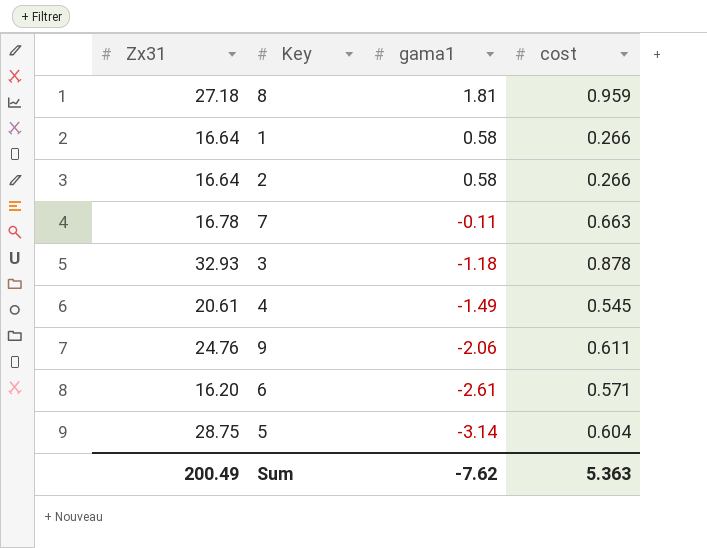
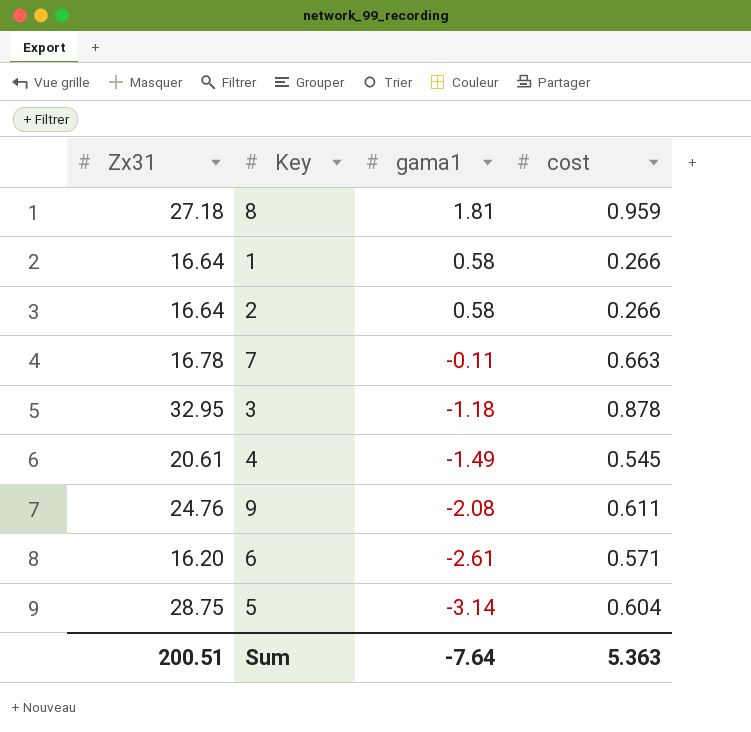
3 | Zx31: 32.93 -> 32.95
9 | gama1: -2.06 -> -2.08
Sum | Zx31: 200.49 -> 200.51
Sum | gama1: -7.62 -> -7.64

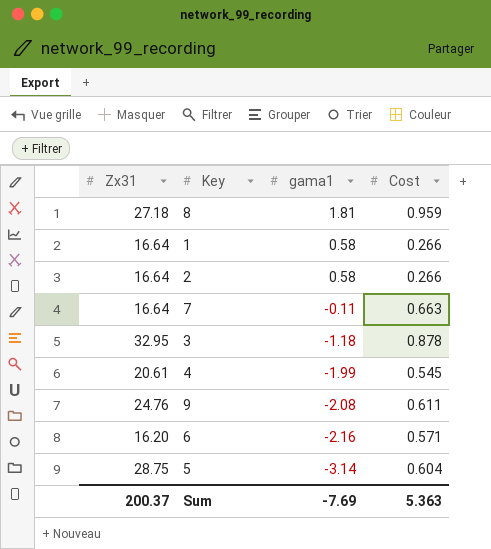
column name: cost -> Cost
7 | Zx31: 16.78 -> 16.64
4 | gama1: -1.49 -> -1.99
6 | gama1: -2.61 -> -2.16
Sum | Zx31: 200.51 -> 200.37
Sum | gama1: -7.64 -> -7.69

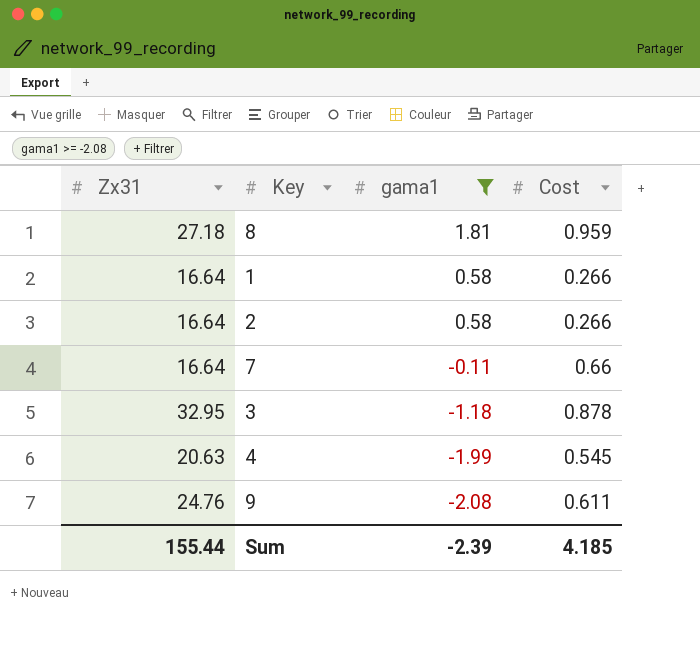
filter: none -> gama1 >= -2.08
7 | Cost: 0.663 -> 0.66
4 | Zx31: 20.61 -> 20.63
Sum | Zx31: 200.37 -> 155.44
Sum | gama1: -7.69 -> -2.39
Sum | Cost: 5.363 -> 4.185

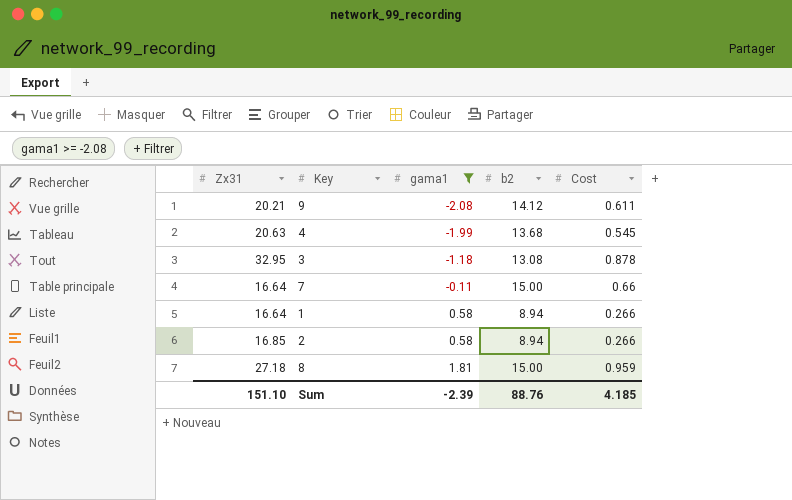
row order: gama1 descending -> gama1 ascending
column b2 | position: none -> 4
9 | Zx31: 24.76 -> 20.21
2 | Zx31: 16.64 -> 16.85
Sum | Zx31: 155.44 -> 151.10

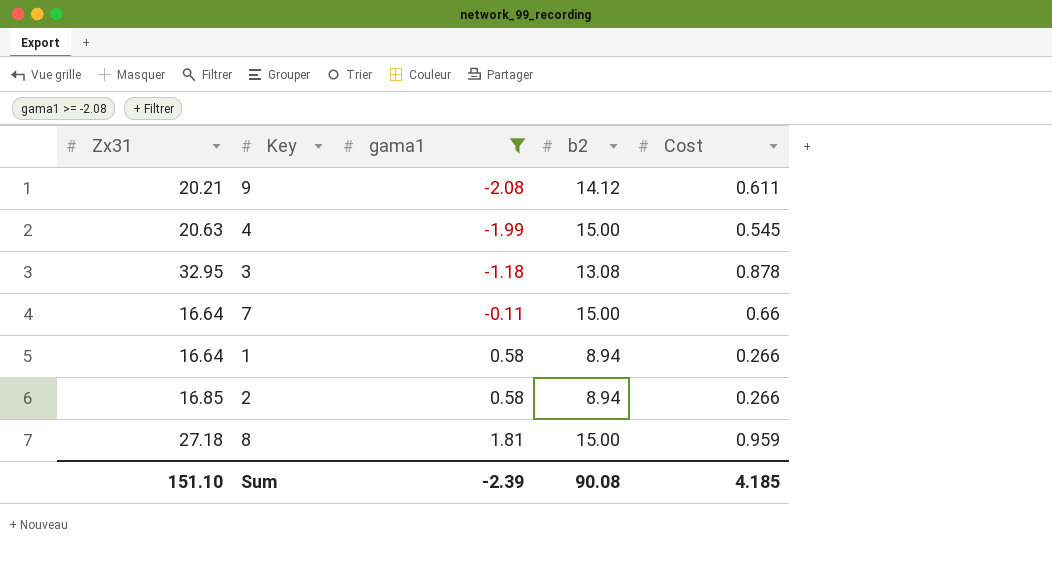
4 | b2: 13.68 -> 15.00
Sum | b2: 88.76 -> 90.08

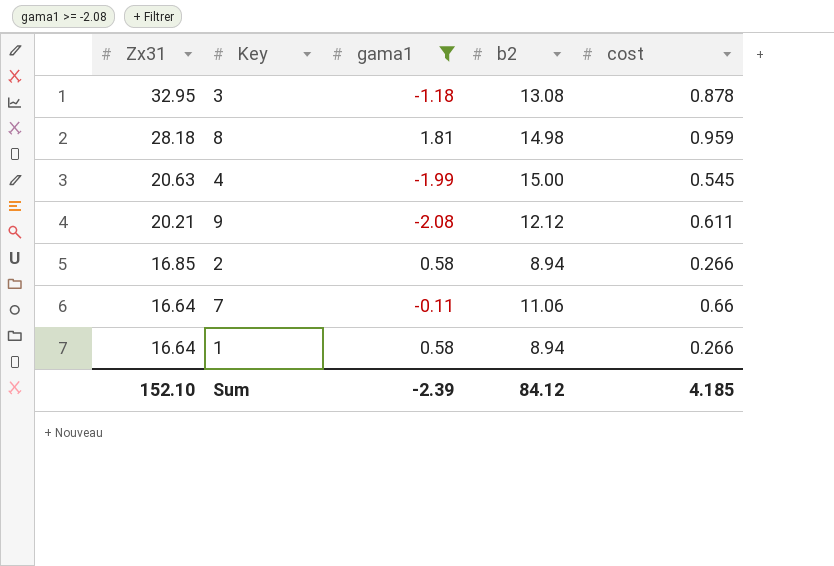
row order: gama1 ascending -> Zx31 descending
column name: Cost -> cost
8 | Zx31: 27.18 -> 28.18
8 | b2: 15.00 -> 14.98
9 | b2: 14.12 -> 12.12
7 | b2: 15.00 -> 11.06
Sum | Zx31: 151.10 -> 152.10
Sum | b2: 90.08 -> 84.12

